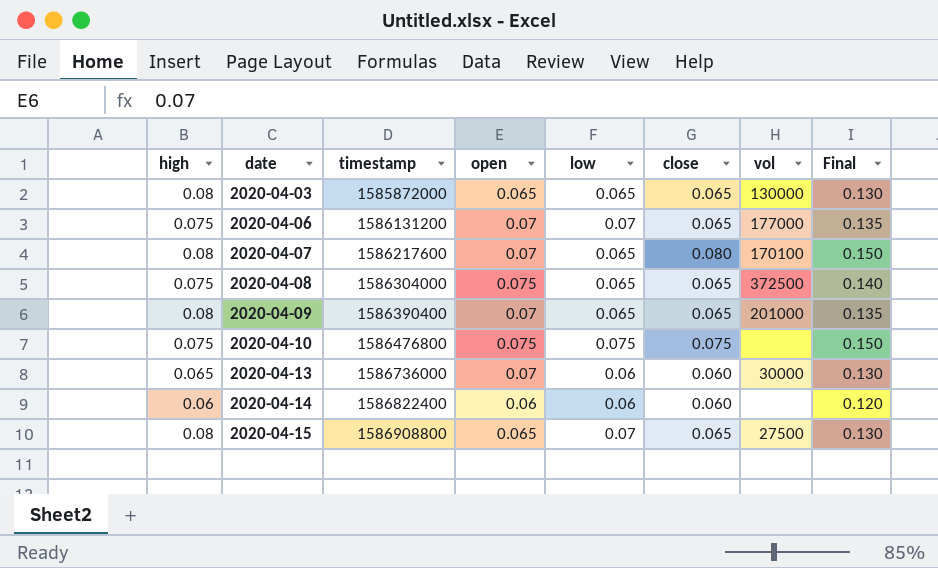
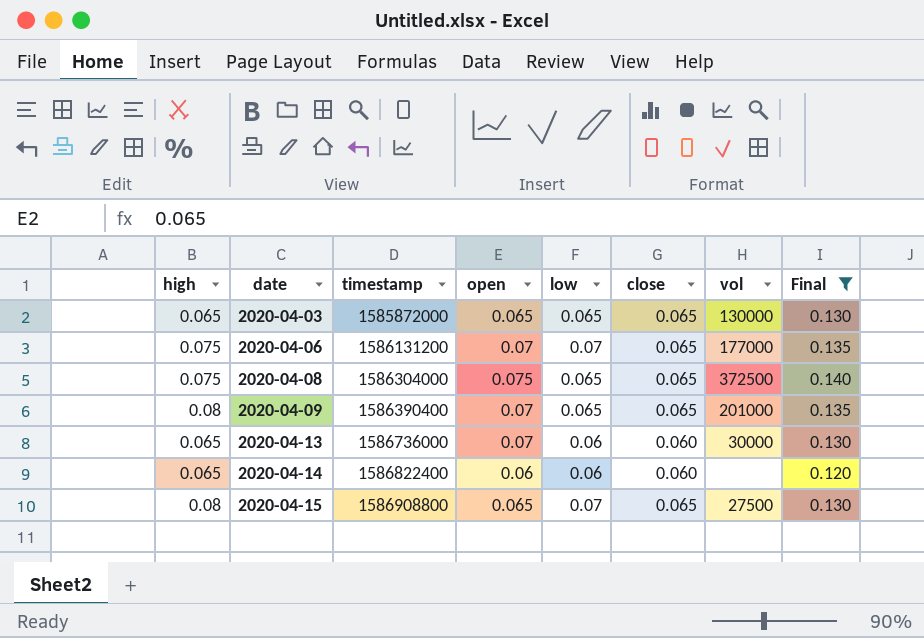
filter: none -> Final != 0.150
2020-04-03 | high: 0.08 -> 0.065
2020-04-14 | high: 0.06 -> 0.065

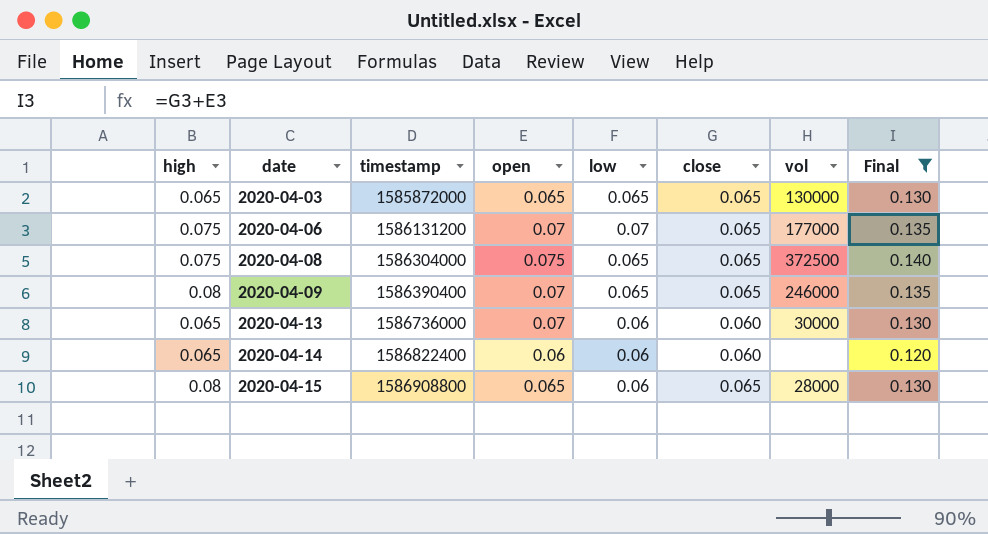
2020-04-09 | vol: 201000 -> 246000
2020-04-15 | low: 0.07 -> 0.06
2020-04-15 | vol: 27500 -> 28000

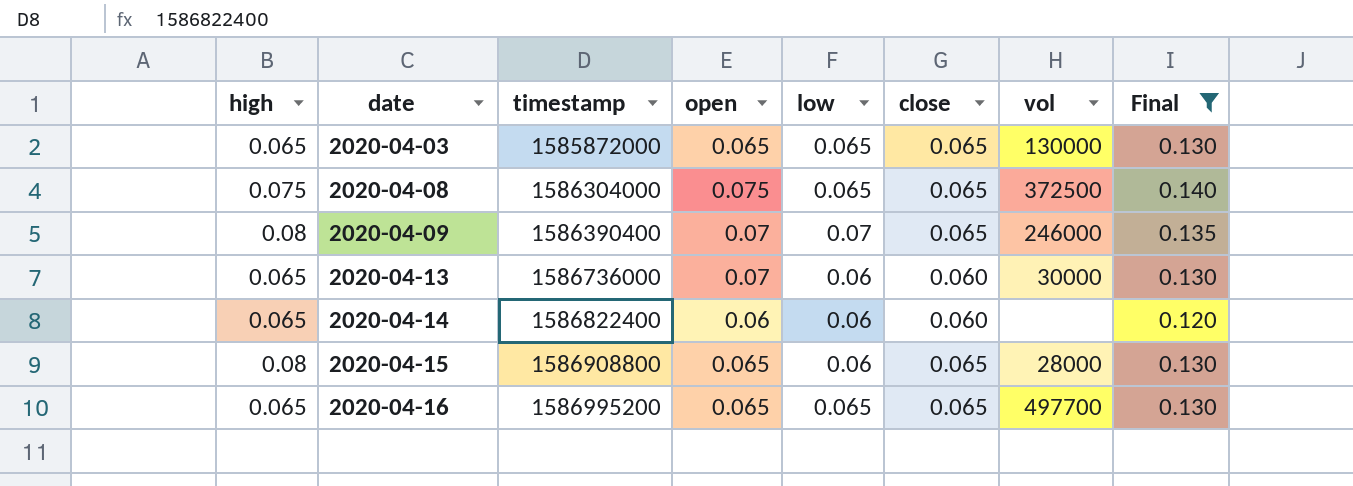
row 2020-04-06: 0.075 | 1586131200 | 0.07 | 0.07 | 0.065 | 177000 | 0.135 -> none
2020-04-09 | low: 0.065 -> 0.07
row 2020-04-16: none -> 0.065 | 1586995200 | 0.065 | 0.065 | 0.065 | 497700 | 0.130

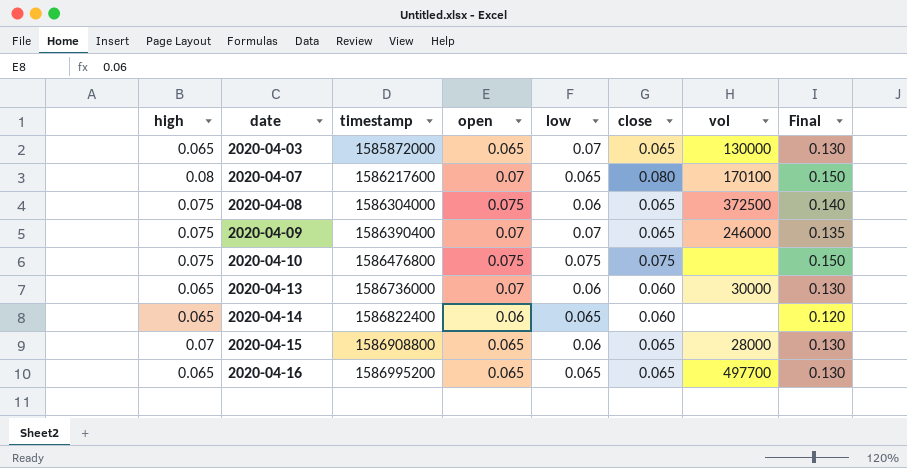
filter: Final != 0.150 -> none
2020-04-03 | low: 0.065 -> 0.07
2020-04-08 | low: 0.065 -> 0.06
2020-04-09 | high: 0.08 -> 0.075
2020-04-14 | low: 0.06 -> 0.065
2020-04-15 | high: 0.08 -> 0.07

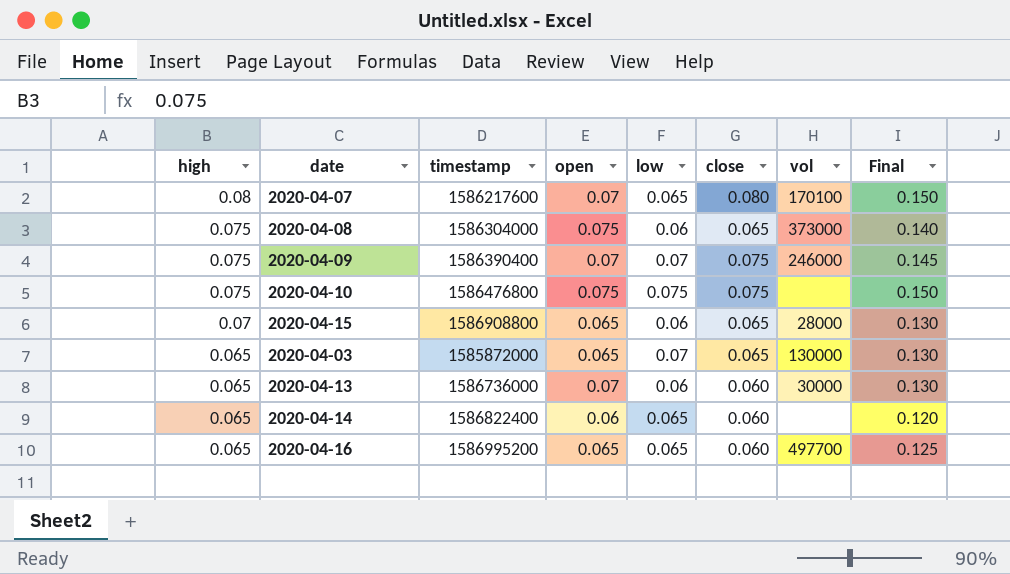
row order: date ascending -> high descending
2020-04-08 | vol: 372500 -> 373000
2020-04-09 | close: 0.065 -> 0.075
2020-04-09 | Final: 0.135 -> 0.145
2020-04-16 | close: 0.065 -> 0.060
2020-04-16 | Final: 0.130 -> 0.125

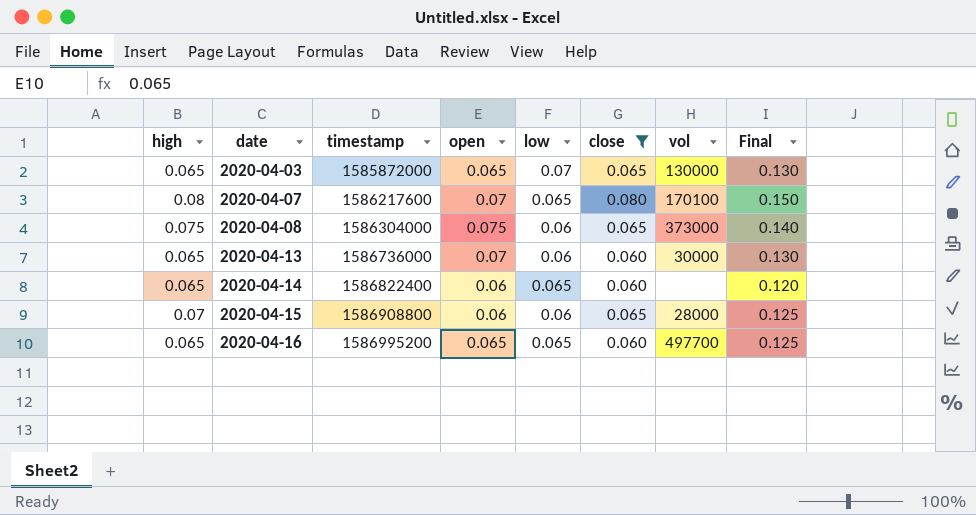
filter: none -> close != 0.075
row order: high descending -> date ascending
2020-04-15 | open: 0.065 -> 0.06
2020-04-15 | Final: 0.130 -> 0.125

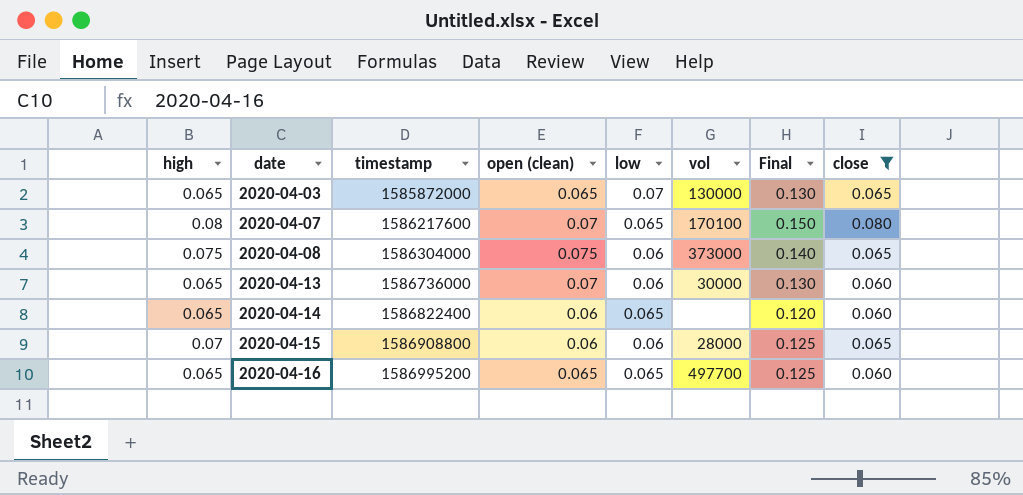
column name: open -> open (clean)
column close | position: 6 -> 8

